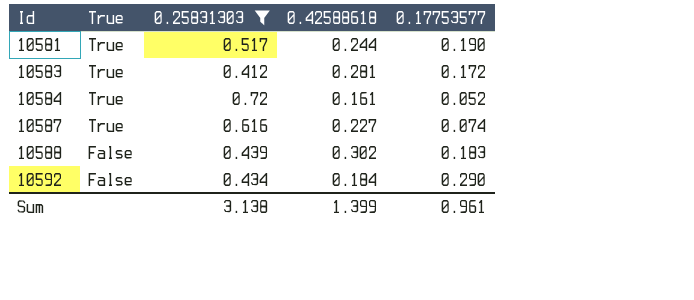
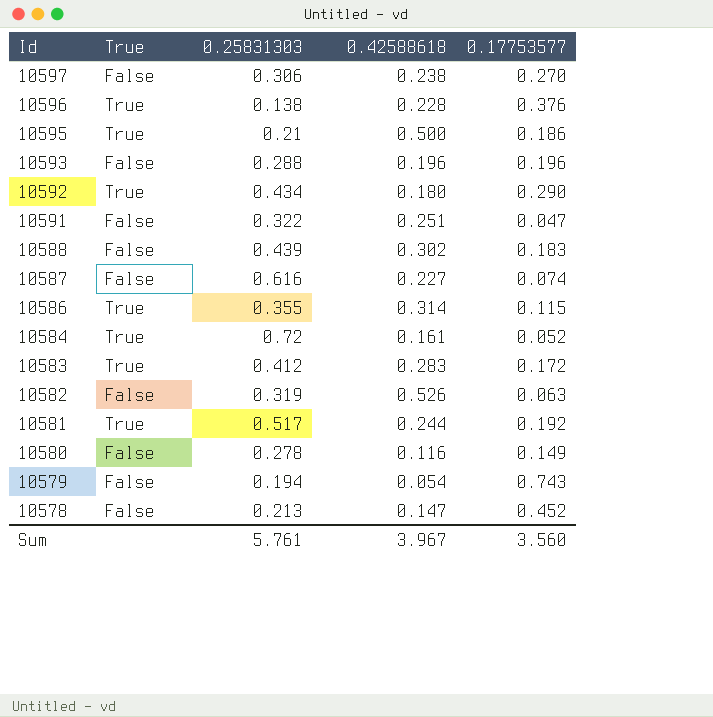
filter: 0.25831303 >= 0.412 -> none
row order: Id ascending -> Id descending
10592 | True: False -> True
10592 | 0.42588618: 0.184 -> 0.180
10587 | True: True -> False
10583 | 0.42588618: 0.281 -> 0.283
10581 | 0.17753577: 0.190 -> 0.192
Sum | 0.25831303: 3.138 -> 5.761
Sum | 0.42588618: 1.399 -> 3.967
Sum | 0.17753577: 0.961 -> 3.560

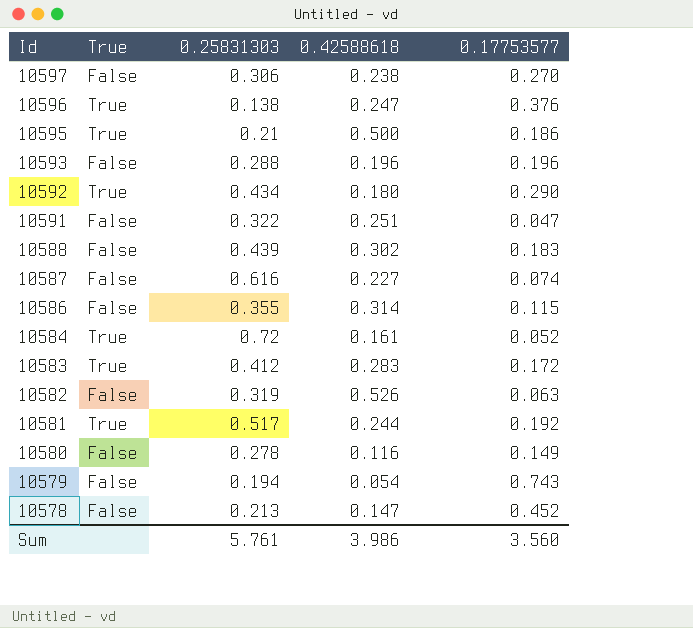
10596 | 0.42588618: 0.228 -> 0.247
10586 | True: True -> False
Sum | 0.42588618: 3.967 -> 3.986

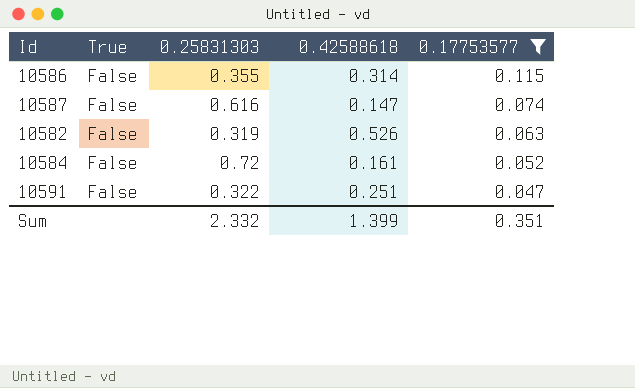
filter: none -> 0.17753577 <= 0.115
row order: Id descending -> 0.17753577 descending
10587 | 0.42588618: 0.227 -> 0.147
10584 | True: True -> False
Sum | 0.25831303: 5.761 -> 2.332
Sum | 0.42588618: 3.986 -> 1.399
Sum | 0.17753577: 3.560 -> 0.351

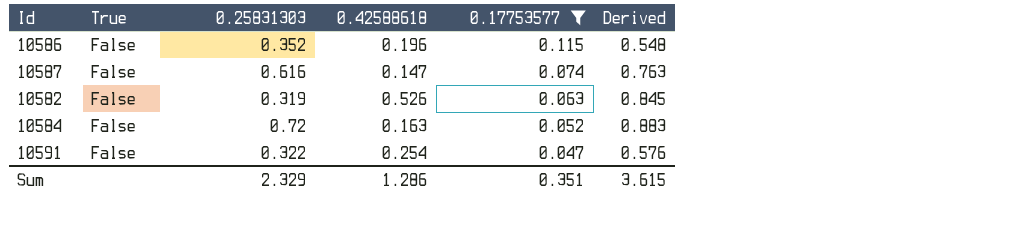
column Derived | formula: none -> [0.25831303] + [0.42588618]
10586 | 0.25831303: 0.355 -> 0.352
10586 | 0.42588618: 0.314 -> 0.196
10584 | 0.42588618: 0.161 -> 0.163
10591 | 0.42588618: 0.251 -> 0.254
Sum | 0.25831303: 2.332 -> 2.329
Sum | 0.42588618: 1.399 -> 1.286

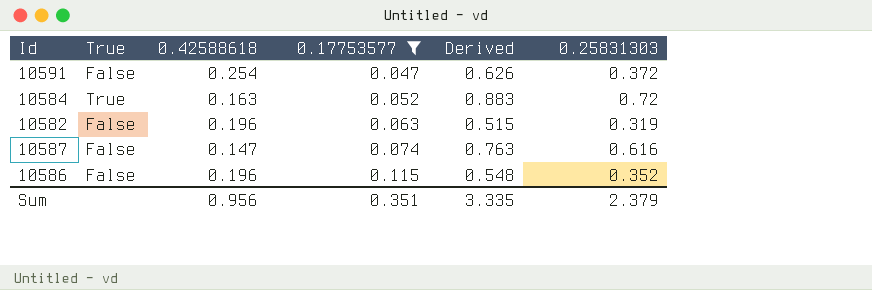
row order: 0.17753577 descending -> 0.17753577 ascending
column 0.25831303 | position: 3 -> 6
10591 | Derived: 0.576 -> 0.626
10591 | 0.25831303: 0.322 -> 0.372
10584 | True: False -> True
10582 | 0.42588618: 0.526 -> 0.196
10582 | Derived: 0.845 -> 0.515
Sum | 0.42588618: 1.286 -> 0.956
Sum | Derived: 3.615 -> 3.335
Sum | 0.25831303: 2.329 -> 2.379

